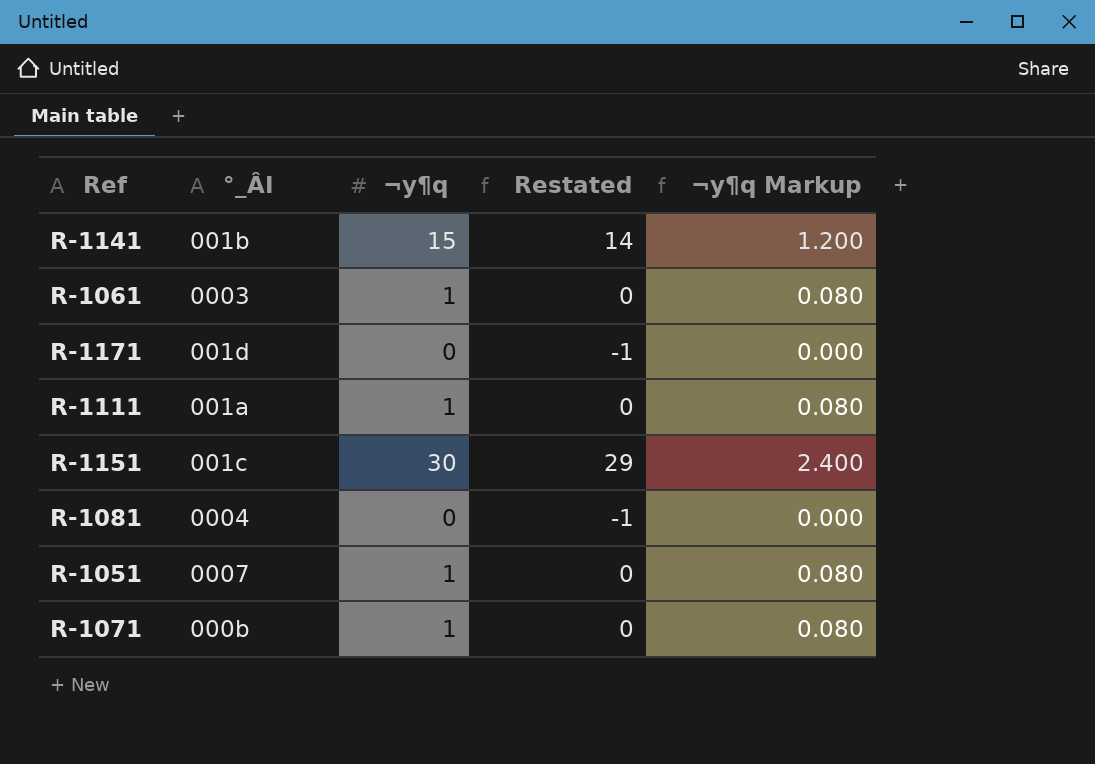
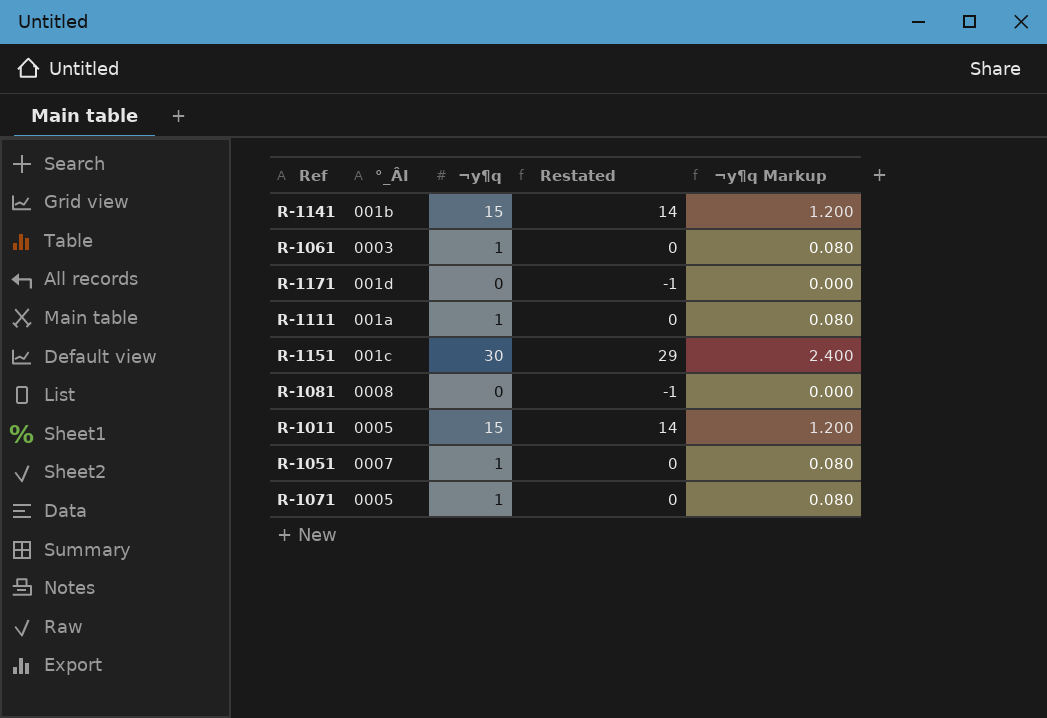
R-1081 | °_ÂI: 0004 -> 0008
row R-1011: none -> 0005 | 15 | 14 | 1.200
R-1071 | °_ÂI: 000b -> 0005

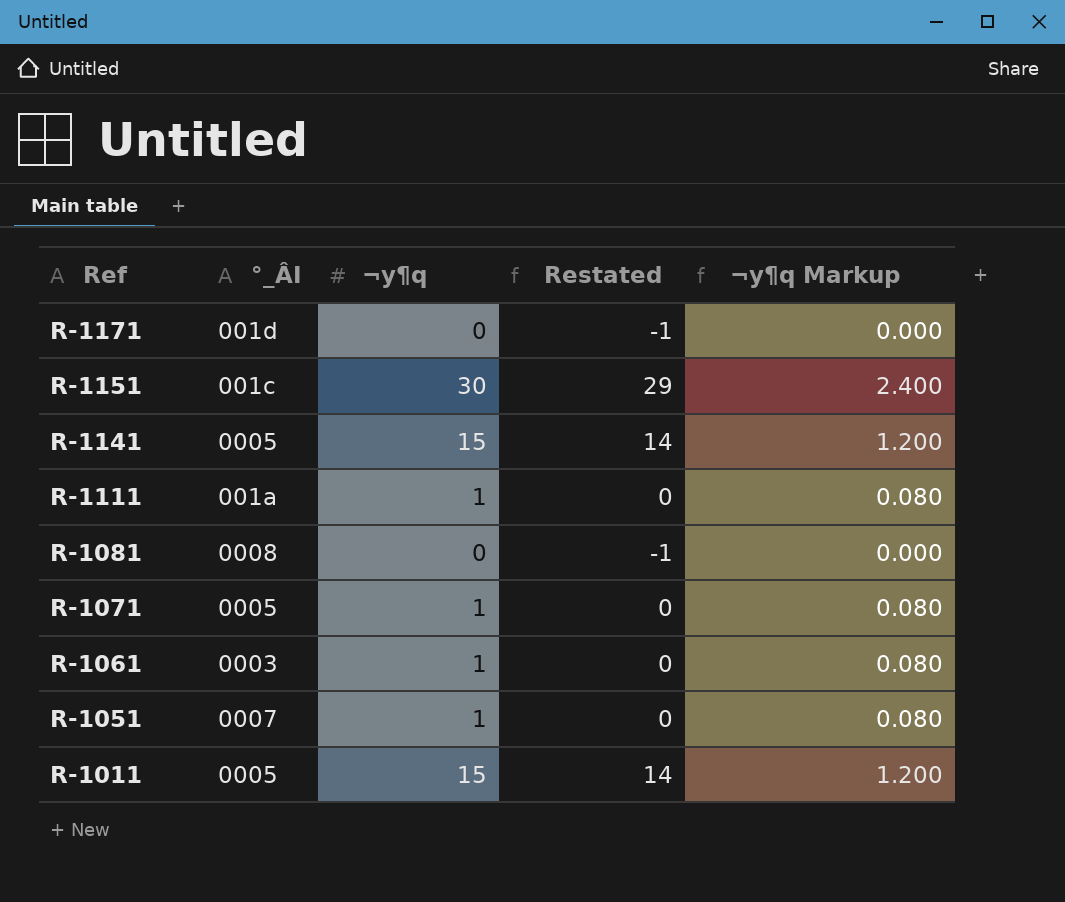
row order: none -> Ref descending
R-1141 | °_ÂI: 001b -> 0005

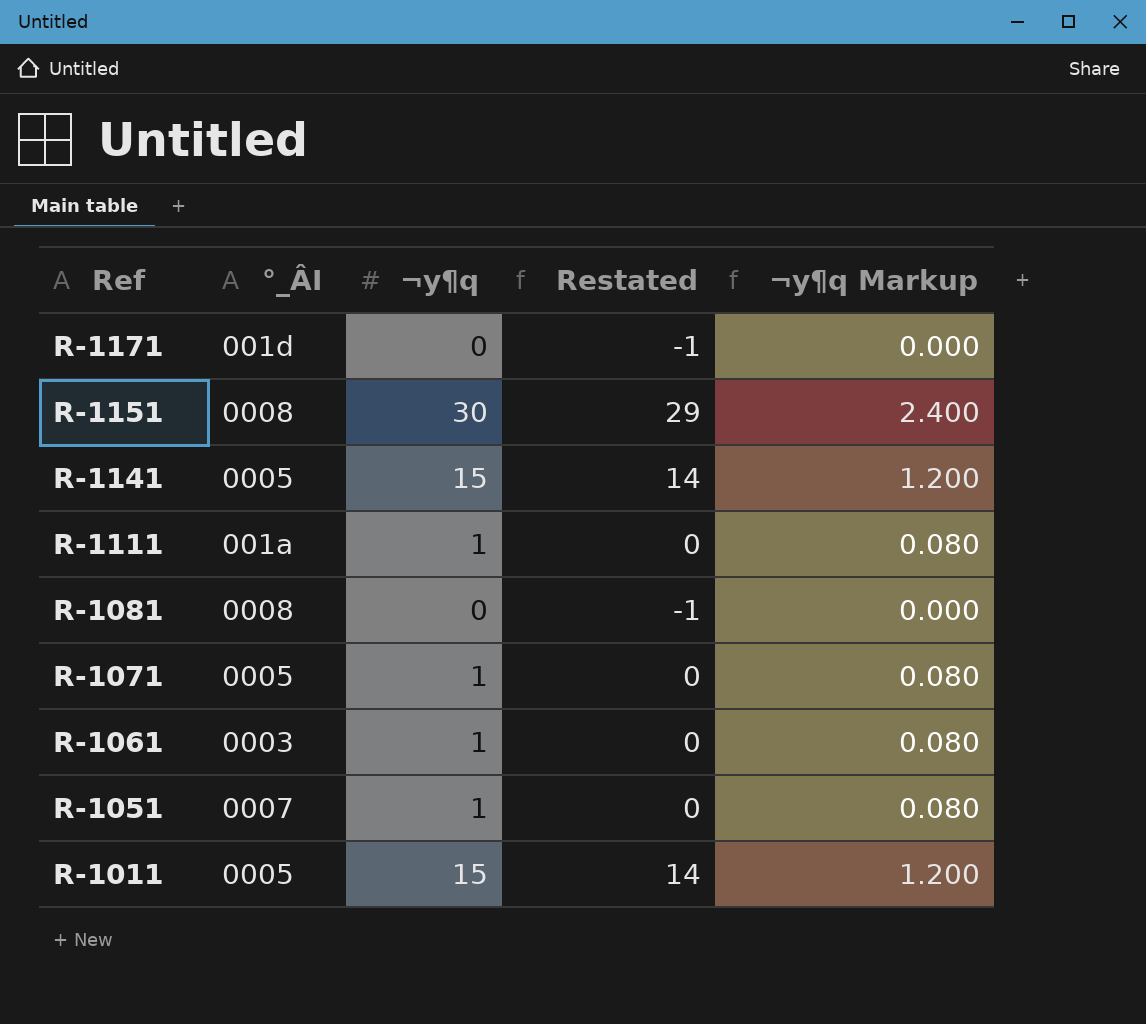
R-1151 | °_ÂI: 001c -> 0008

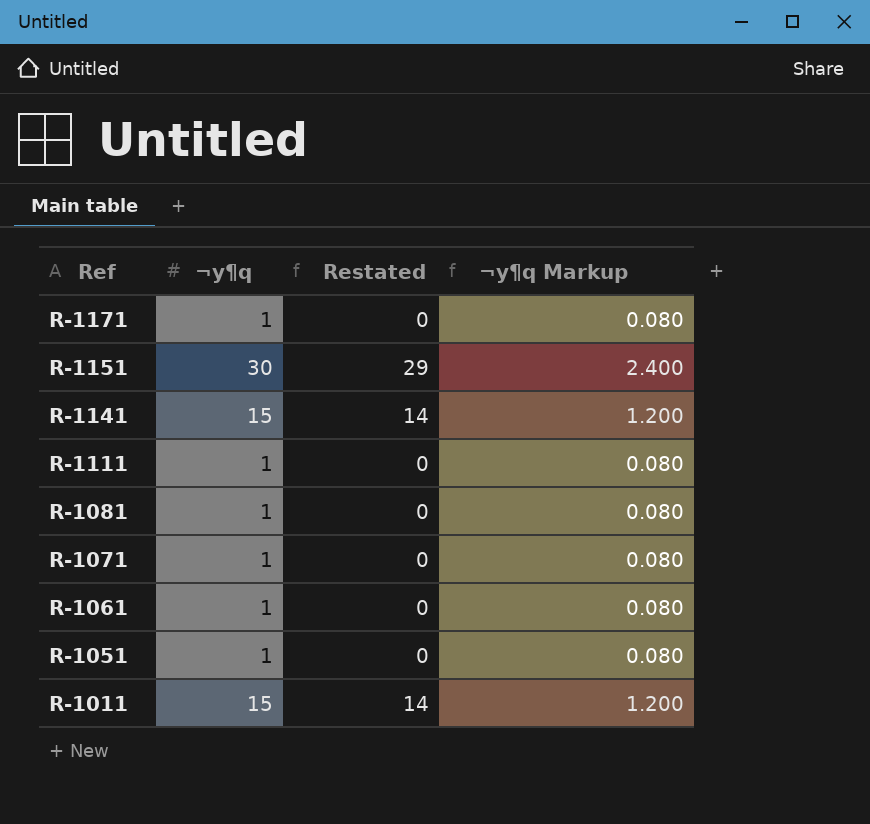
column °_ÂI | position: 2 -> none
R-1171 | ¬y¶q: 0 -> 1
R-1171 | Restated: -1 -> 0
R-1171 | ¬y¶q Markup: 0.000 -> 0.080
R-1081 | ¬y¶q: 0 -> 1
R-1081 | Restated: -1 -> 0
R-1081 | ¬y¶q Markup: 0.000 -> 0.080

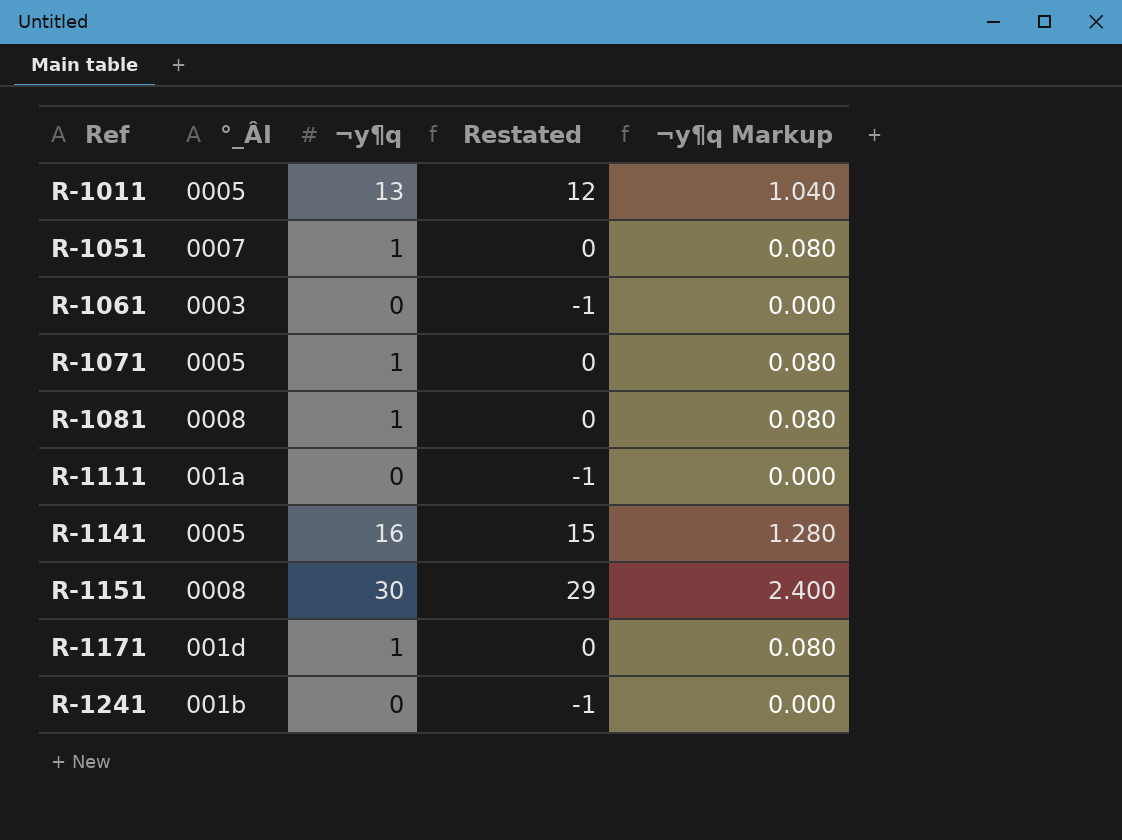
row order: Ref descending -> Ref ascending
column °_ÂI | position: none -> 2
R-1011 | ¬y¶q: 15 -> 13
R-1011 | Restated: 14 -> 12
R-1011 | ¬y¶q Markup: 1.200 -> 1.040
R-1061 | ¬y¶q: 1 -> 0
R-1061 | Restated: 0 -> -1
R-1061 | ¬y¶q Markup: 0.080 -> 0.000
R-1111 | ¬y¶q: 1 -> 0
R-1111 | Restated: 0 -> -1
R-1111 | ¬y¶q Markup: 0.080 -> 0.000
R-1141 | ¬y¶q: 15 -> 16
R-1141 | Restated: 14 -> 15
R-1141 | ¬y¶q Markup: 1.200 -> 1.280
row R-1241: none -> 001b | 0 | -1 | 0.000

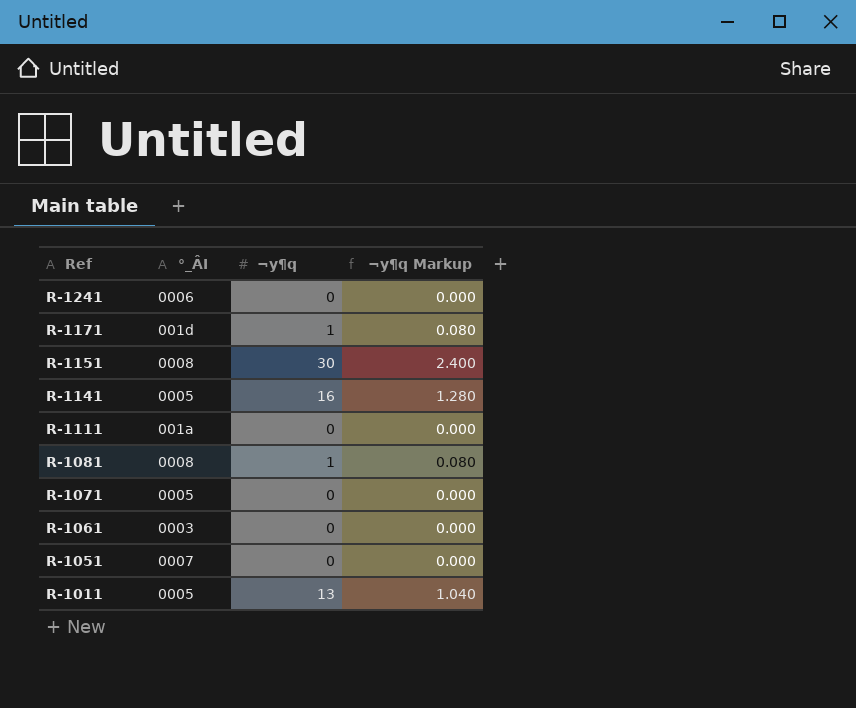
row order: Ref ascending -> Ref descending
column Restated | formula: [¬y¶q] - 1 -> none
R-1241 | °_ÂI: 001b -> 0006
R-1071 | ¬y¶q: 1 -> 0
R-1071 | ¬y¶q Markup: 0.080 -> 0.000
R-1051 | ¬y¶q: 1 -> 0
R-1051 | ¬y¶q Markup: 0.080 -> 0.000

